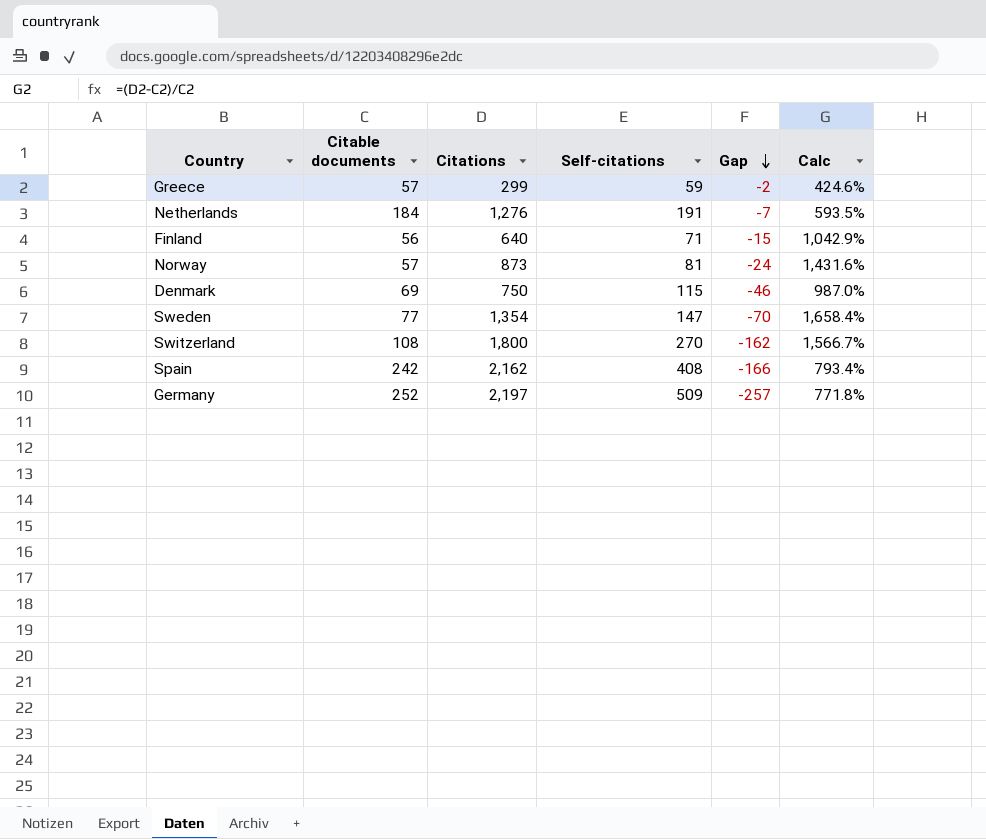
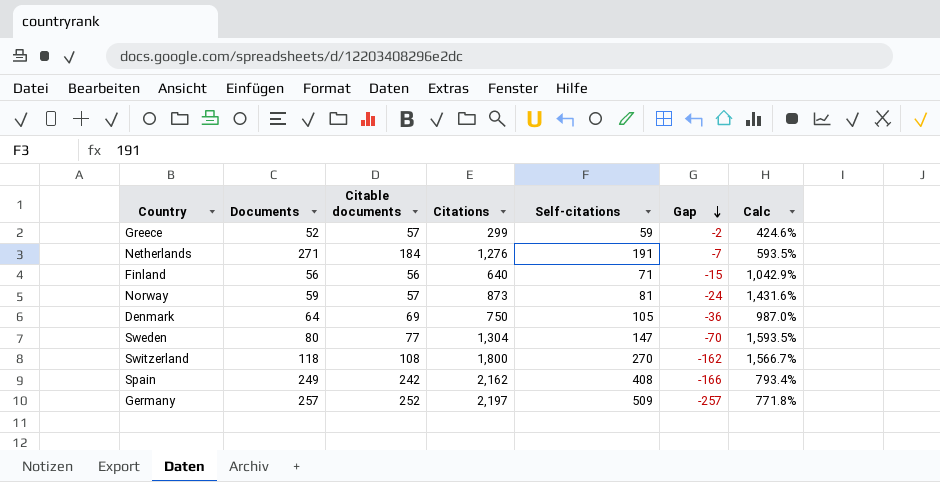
column Documents | position: none -> 2
Denmark | Self-citations: 115 -> 105
Denmark | Gap: -46 -> -36
Sweden | Citations: 1,354 -> 1,304
Sweden | Calc: 1,658.4% -> 1,593.5%

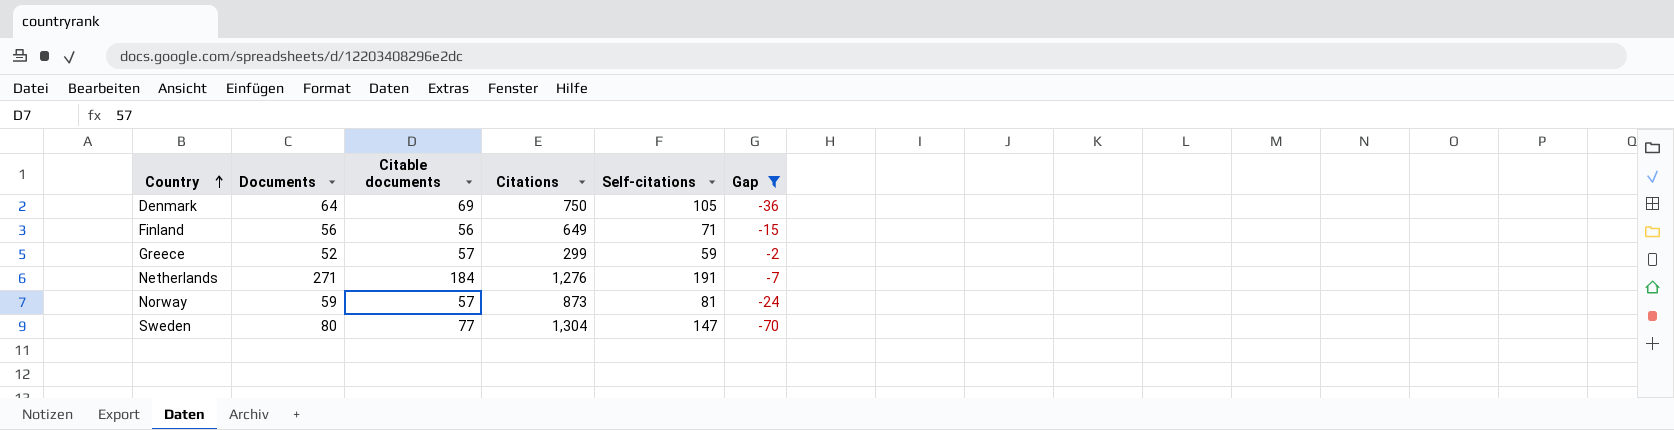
filter: none -> Gap >= -70
row order: Gap descending -> Country ascending
column Calc | formula: ([Citations] - [Citable documents]) / [Citable documents] -> none
Finland | Citations: 640 -> 649

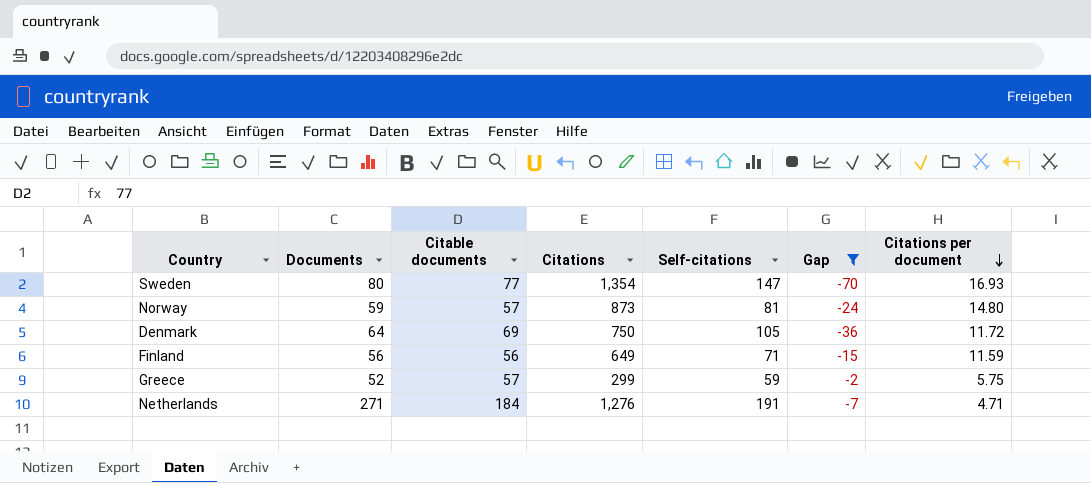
row order: Country ascending -> Citations per document descending
column Citations per document | formula: none -> [Citations] / [Documents]
Sweden | Citations: 1,304 -> 1,354

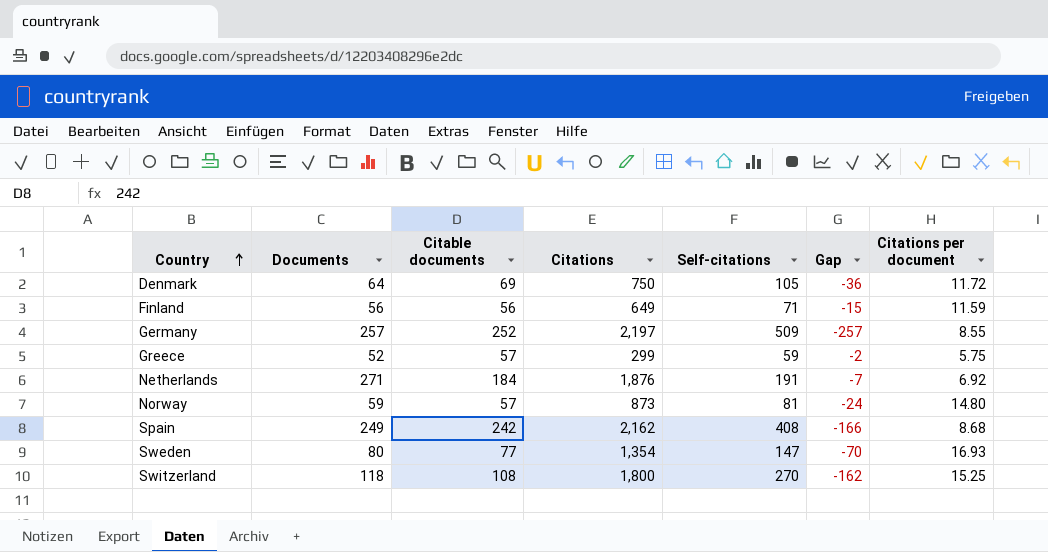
filter: Gap >= -70 -> none
row order: Citations per document descending -> Country ascending
Netherlands | Citations: 1,276 -> 1,876
Netherlands | Citations per document: 4.71 -> 6.92

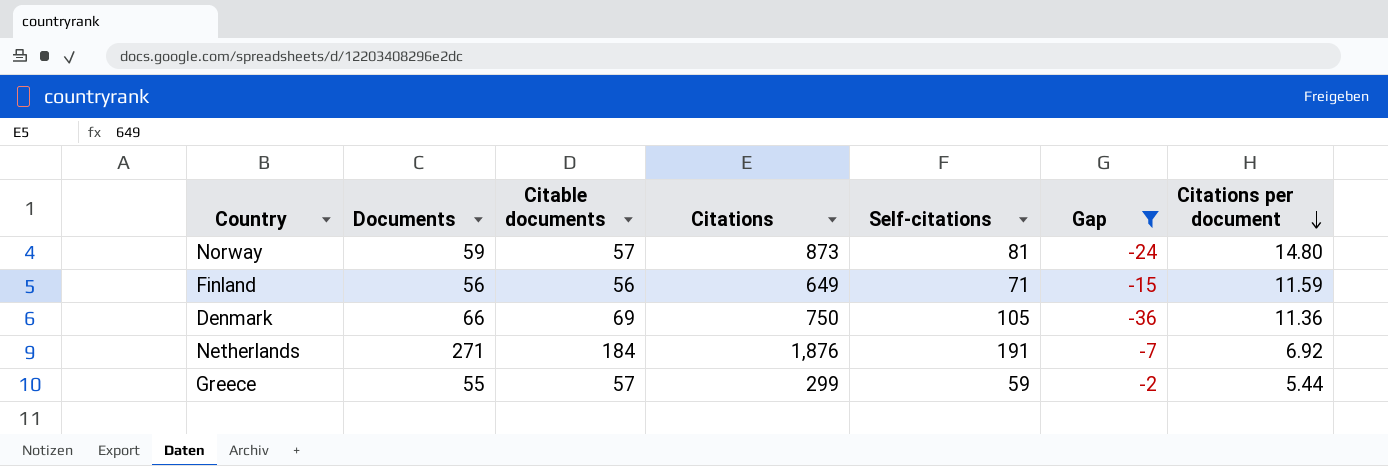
filter: none -> Gap >= -36
row order: Country ascending -> Citations per document descending
Denmark | Documents: 64 -> 66
Denmark | Citations per document: 11.72 -> 11.36
Greece | Documents: 52 -> 55
Greece | Citations per document: 5.75 -> 5.44

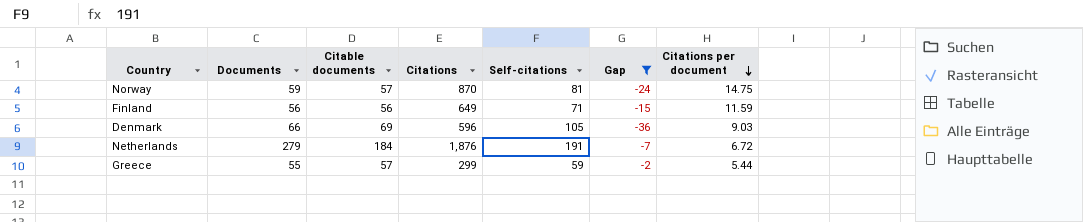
Norway | Citations: 873 -> 870
Norway | Citations per document: 14.80 -> 14.75
Denmark | Citations: 750 -> 596
Denmark | Citations per document: 11.36 -> 9.03
Netherlands | Documents: 271 -> 279
Netherlands | Citations per document: 6.92 -> 6.72

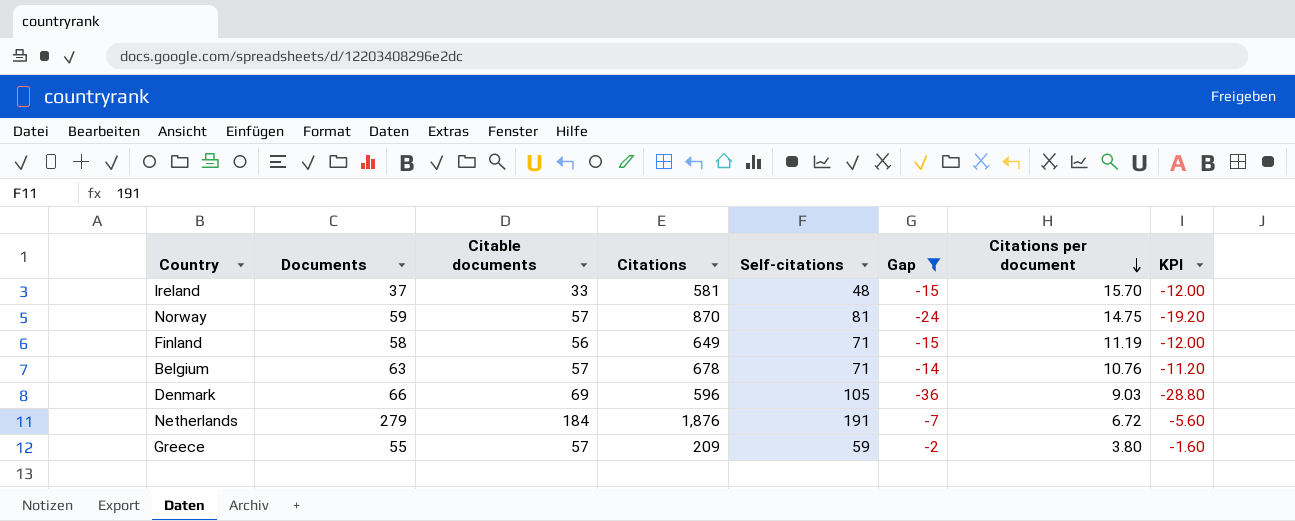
column KPI | formula: none -> [Gap] * 0.8
row Ireland: none -> 37 | 33 | 581 | 48 | -15 | 15.70 | -12.00
Finland | Documents: 56 -> 58
Finland | Citations per document: 11.59 -> 11.19
row Belgium: none -> 63 | 57 | 678 | 71 | -14 | 10.76 | -11.20
Greece | Citations: 299 -> 209
Greece | Citations per document: 5.44 -> 3.80

